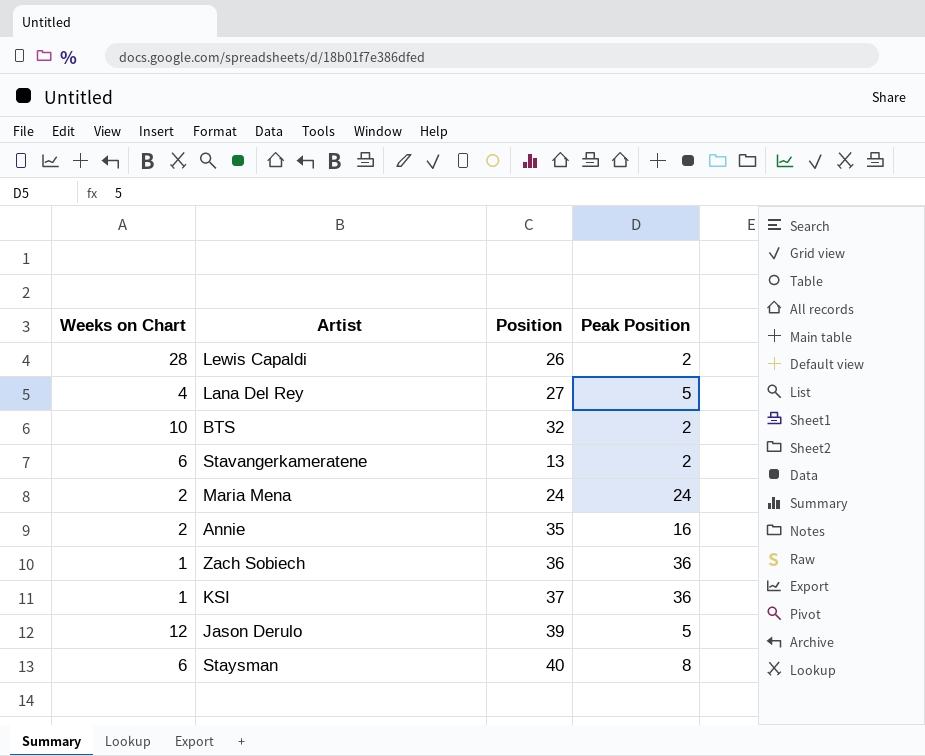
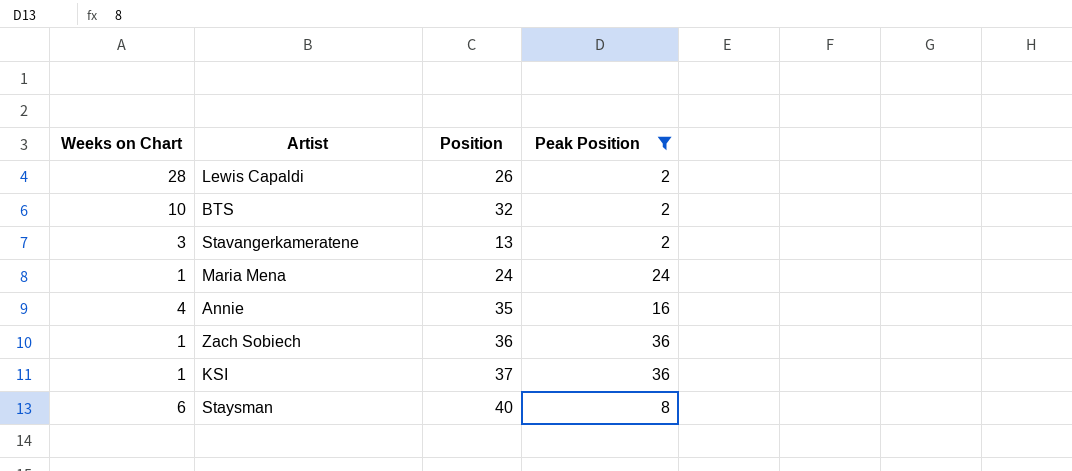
filter: none -> Peak Position != 5
Stavangerkameratene | Weeks on Chart: 6 -> 3
Maria Mena | Weeks on Chart: 2 -> 1
Annie | Weeks on Chart: 2 -> 4

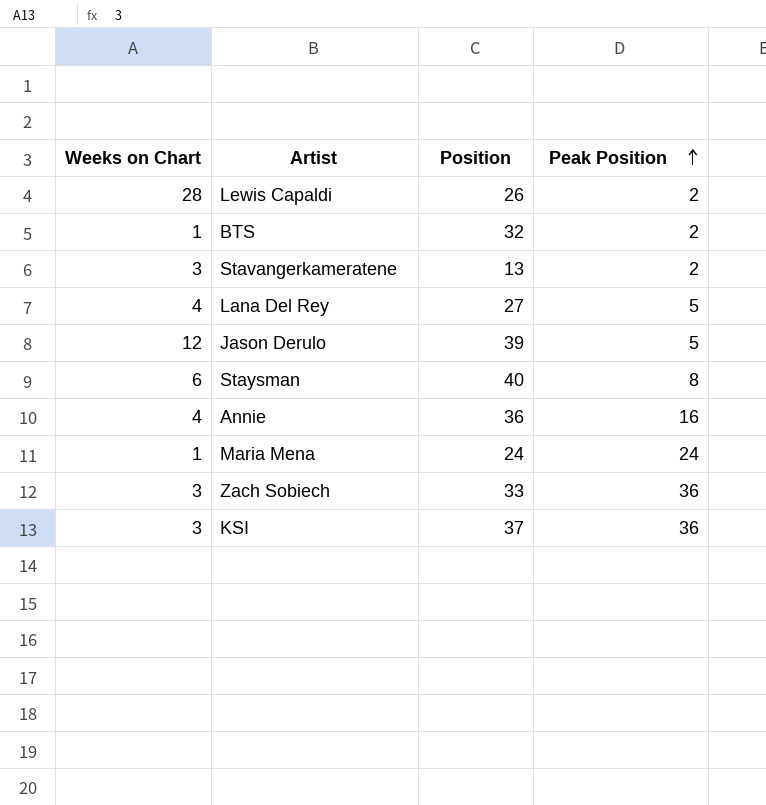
filter: Peak Position != 5 -> none
row order: none -> Peak Position ascending
BTS | Weeks on Chart: 10 -> 1
Annie | Position: 35 -> 36
Zach Sobiech | Weeks on Chart: 1 -> 3
Zach Sobiech | Position: 36 -> 33
KSI | Weeks on Chart: 1 -> 3

